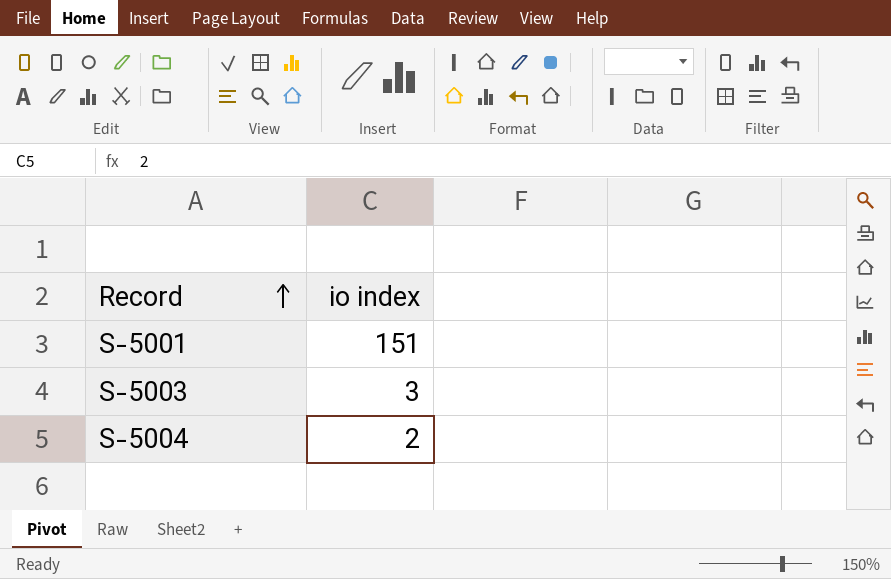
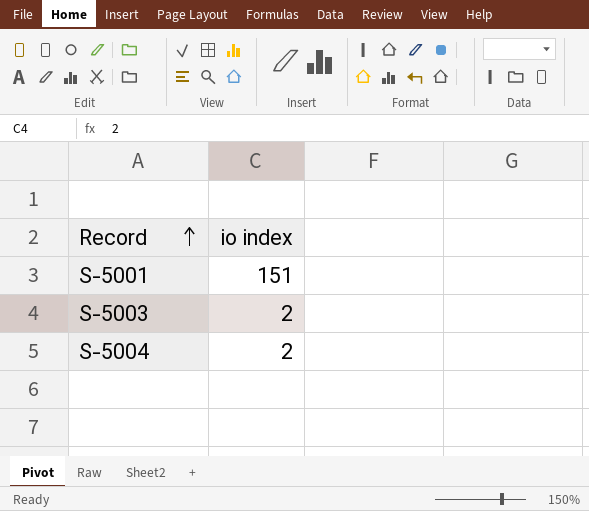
S-5003 | io index: 3 -> 2

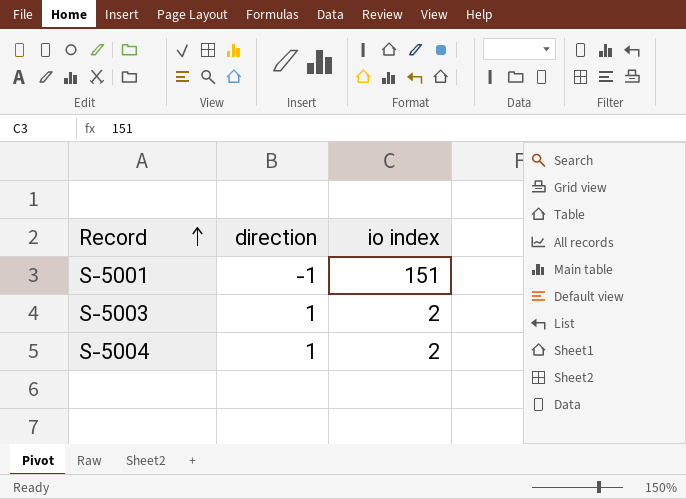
column direction | position: none -> 2

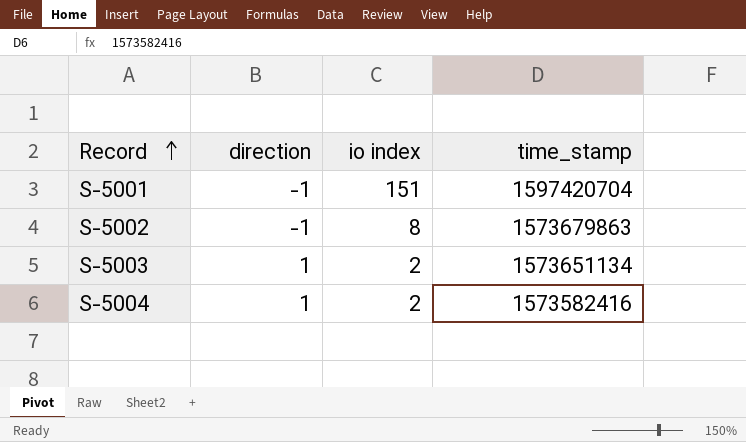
column time_stamp | position: none -> 4
row S-5002: none -> -1 | 8 | 1573679863

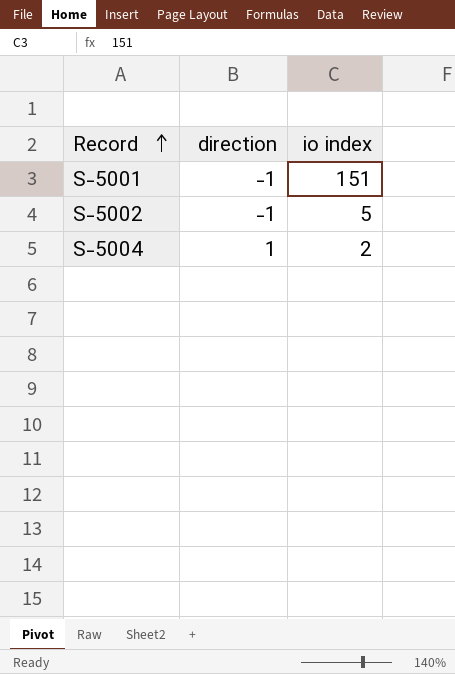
column time_stamp | position: 4 -> none
row S-5003: 1 | 2 | 1573651134 -> none
S-5002 | io index: 8 -> 5

